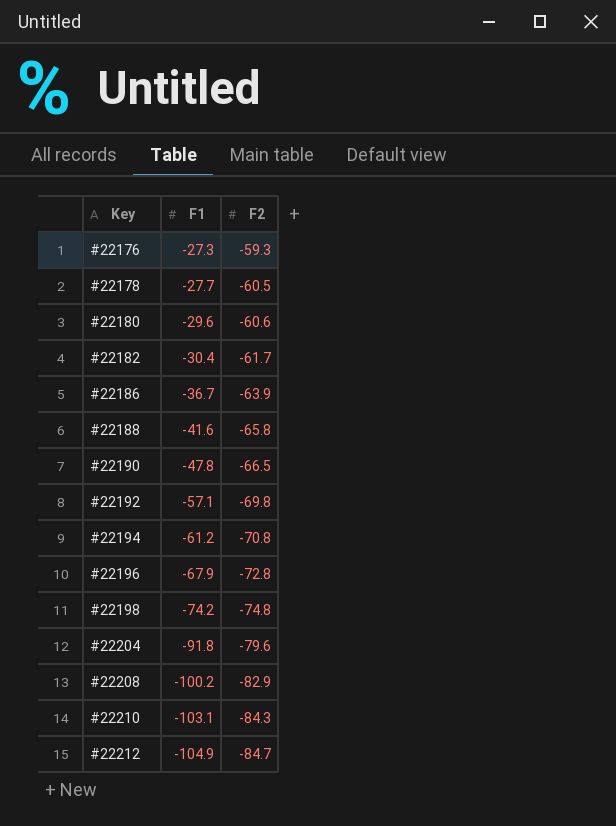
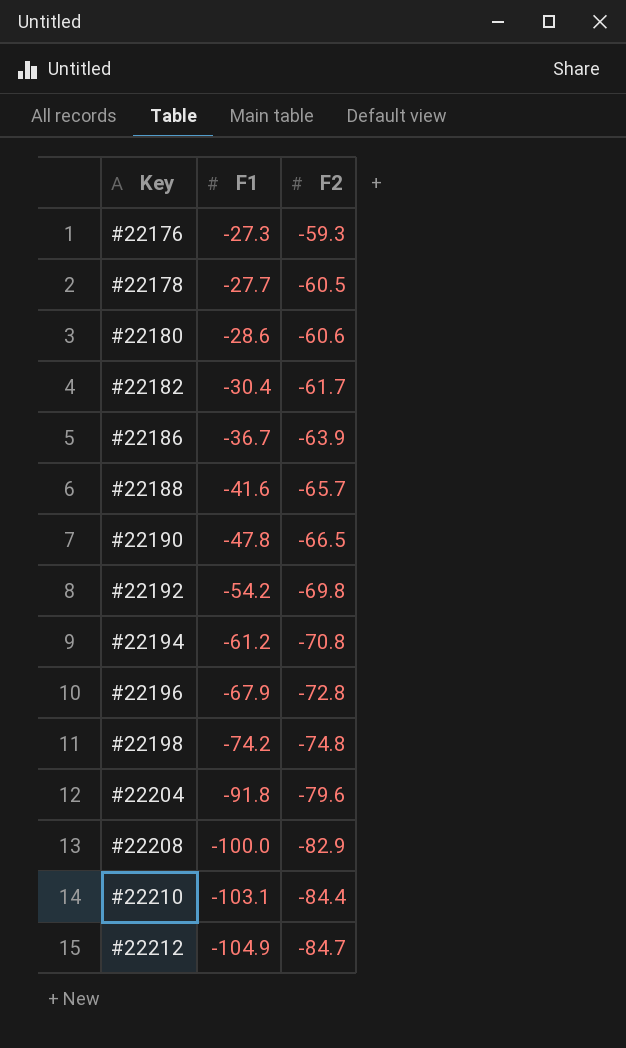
#22180 | F1: -29.6 -> -28.6
#22188 | F2: -65.8 -> -65.7
#22192 | F1: -57.1 -> -54.2
#22208 | F1: -100.2 -> -100.0
#22210 | F2: -84.3 -> -84.4

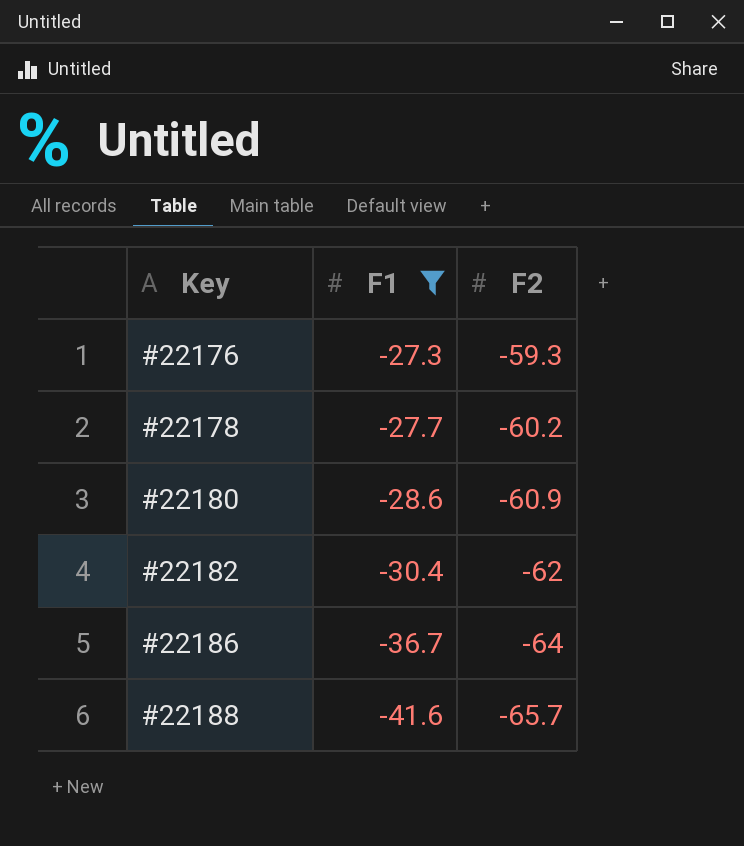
filter: none -> F1 >= -41.6
#22178 | F2: -60.5 -> -60.2
#22180 | F2: -60.6 -> -60.9
#22182 | F2: -61.7 -> -62
#22186 | F2: -63.9 -> -64

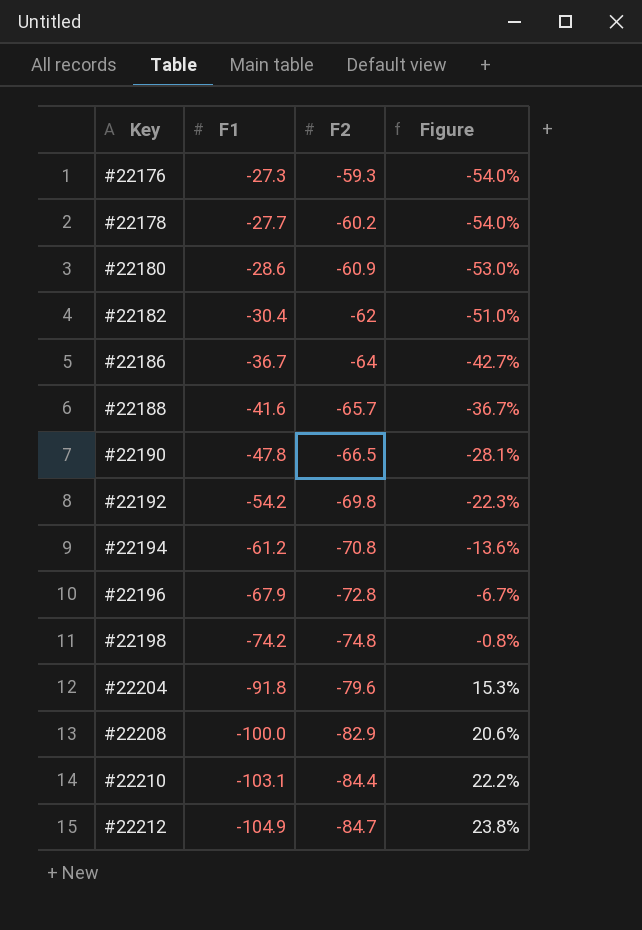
filter: F1 >= -41.6 -> none
column Figure | formula: none -> ([F1] - [F2]) / [F2]

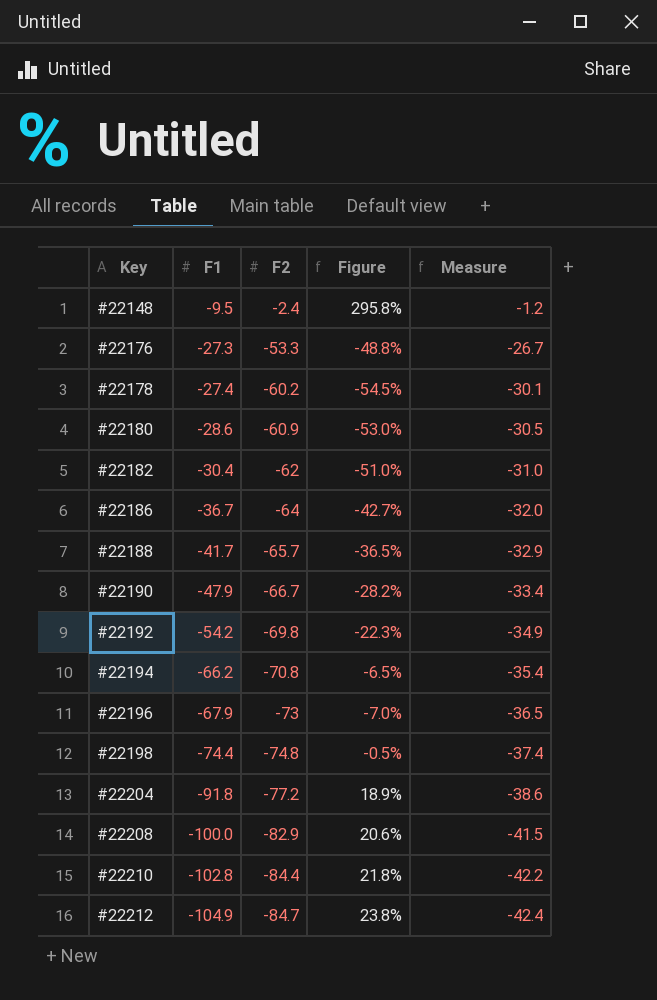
column Measure | formula: none -> [F2] * 0.5
row #22148: none -> -9.5 | -2.4 | 295.8% | -1.2
#22176 | F2: -59.3 -> -53.3
#22176 | Figure: -54.0% -> -48.8%
#22178 | F1: -27.7 -> -27.4
#22178 | Figure: -54.0% -> -54.5%
#22188 | F1: -41.6 -> -41.7
#22188 | Figure: -36.7% -> -36.5%
#22190 | F1: -47.8 -> -47.9
#22190 | F2: -66.5 -> -66.7
#22190 | Figure: -28.1% -> -28.2%
#22194 | F1: -61.2 -> -66.2
#22194 | Figure: -13.6% -> -6.5%
#22196 | F2: -72.8 -> -73
#22196 | Figure: -6.7% -> -7.0%
#22198 | F1: -74.2 -> -74.4
#22198 | Figure: -0.8% -> -0.5%
#22204 | F2: -79.6 -> -77.2
#22204 | Figure: 15.3% -> 18.9%
#22210 | F1: -103.1 -> -102.8
#22210 | Figure: 22.2% -> 21.8%

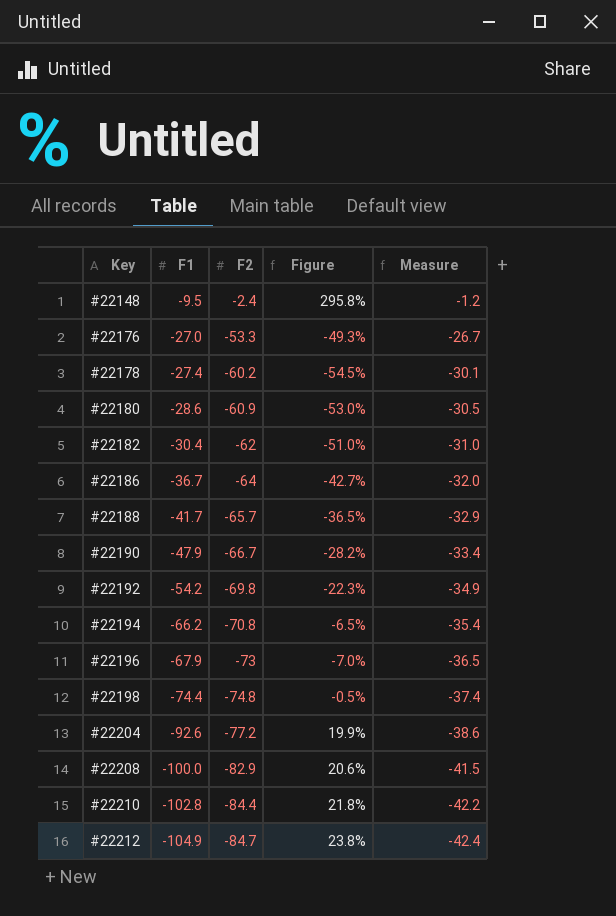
#22176 | F1: -27.3 -> -27.0
#22176 | Figure: -48.8% -> -49.3%
#22204 | F1: -91.8 -> -92.6
#22204 | Figure: 18.9% -> 19.9%

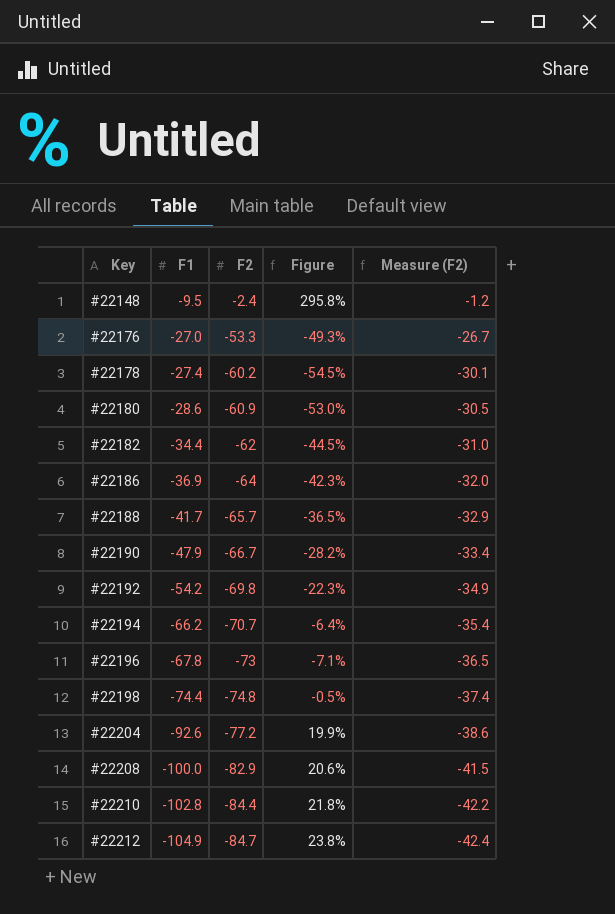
column name: Measure -> Measure (F2)
#22182 | F1: -30.4 -> -34.4
#22182 | Figure: -51.0% -> -44.5%
#22186 | F1: -36.7 -> -36.9
#22186 | Figure: -42.7% -> -42.3%
#22194 | F2: -70.8 -> -70.7
#22194 | Figure: -6.5% -> -6.4%
#22196 | F1: -67.9 -> -67.8
#22196 | Figure: -7.0% -> -7.1%

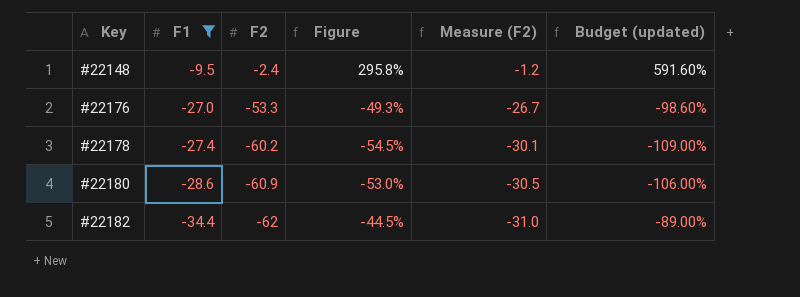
filter: none -> F1 >= -34.4
column Budget (updated) | formula: none -> [Figure] * 2

